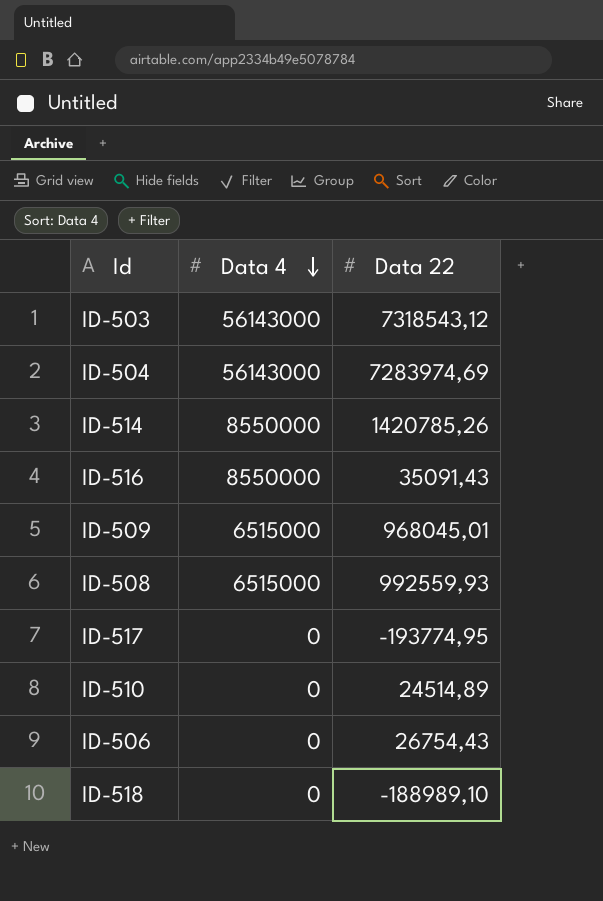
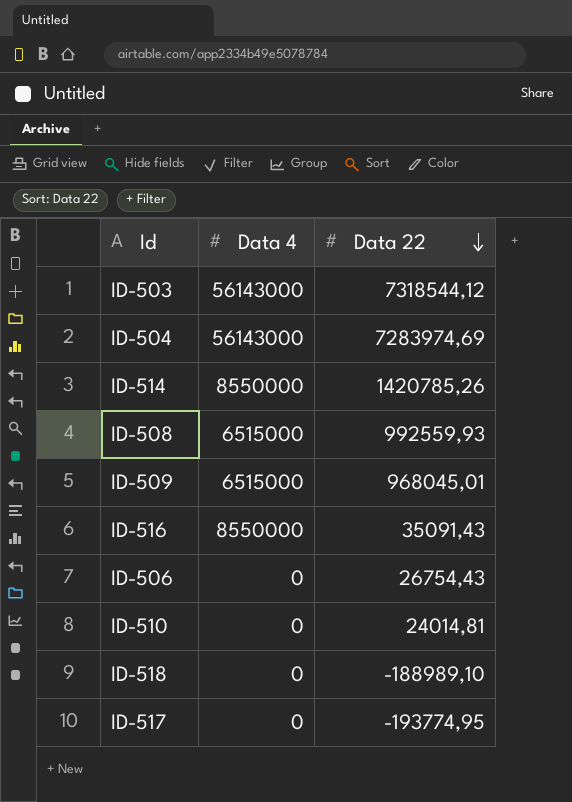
row order: Data 4 descending -> Data 22 descending
ID-503 | Data 22: 7318543,12 -> 7318544,12
ID-510 | Data 22: 24514,89 -> 24014,81

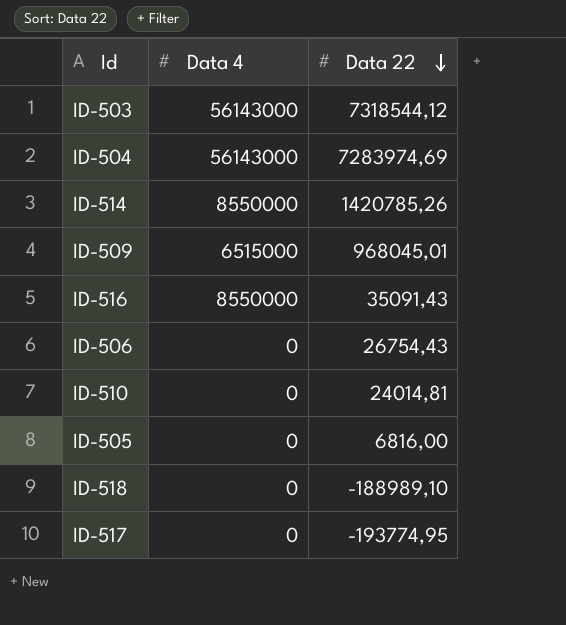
row ID-508: 6515000 | 992559,93 -> none
row ID-505: none -> 0 | 6816,00

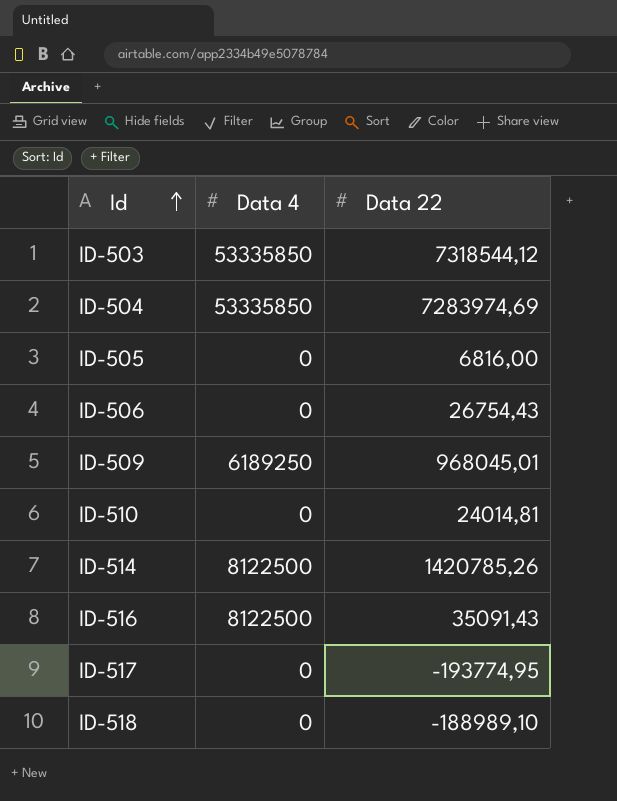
row order: Data 22 descending -> Id ascending
ID-503 | Data 4: 56143000 -> 53335850
ID-504 | Data 4: 56143000 -> 53335850
ID-509 | Data 4: 6515000 -> 6189250
ID-514 | Data 4: 8550000 -> 8122500
ID-516 | Data 4: 8550000 -> 8122500

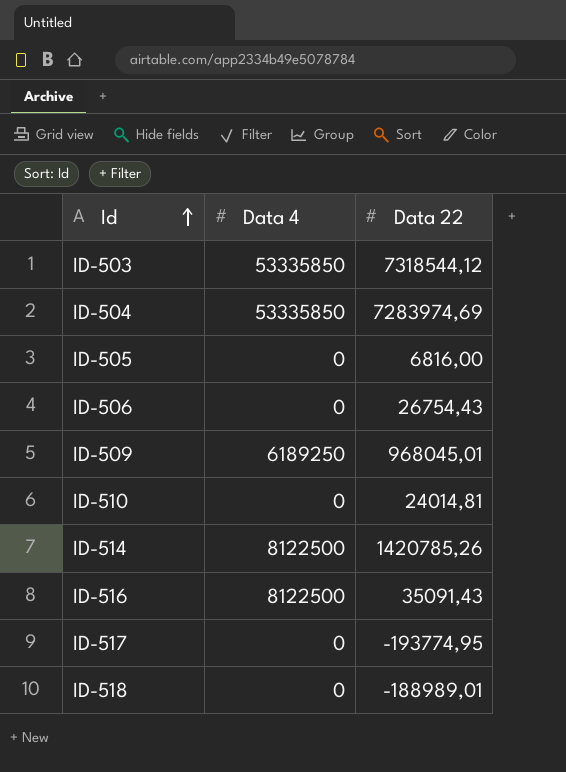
ID-518 | Data 22: -188989,10 -> -188989,01

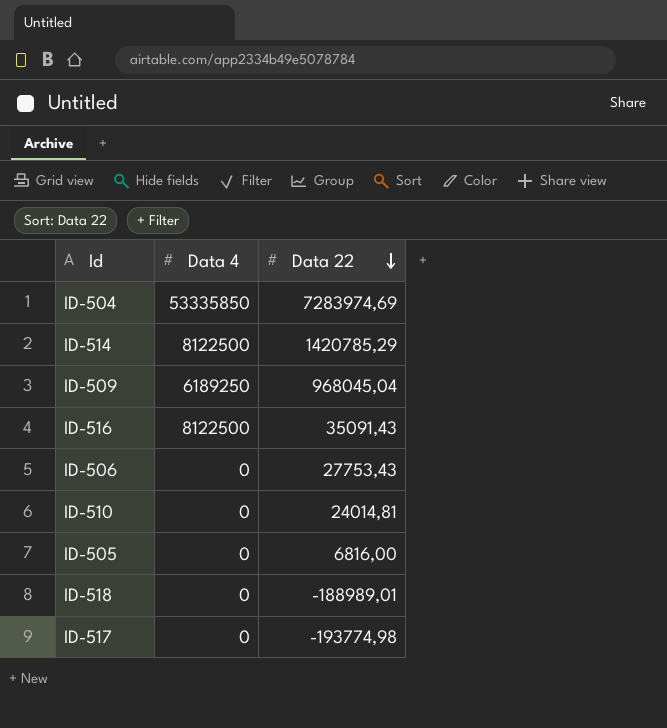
row order: Id ascending -> Data 22 descending
row ID-503: 53335850 | 7318544,12 -> none
ID-514 | Data 22: 1420785,26 -> 1420785,29
ID-509 | Data 22: 968045,01 -> 968045,04
ID-506 | Data 22: 26754,43 -> 27753,43
ID-517 | Data 22: -193774,95 -> -193774,98

